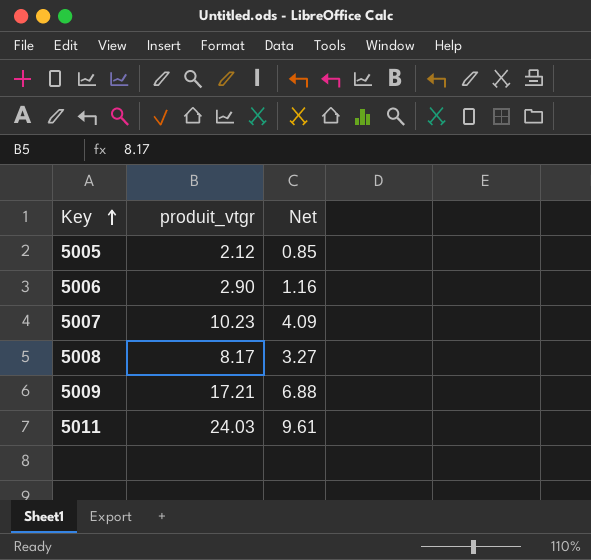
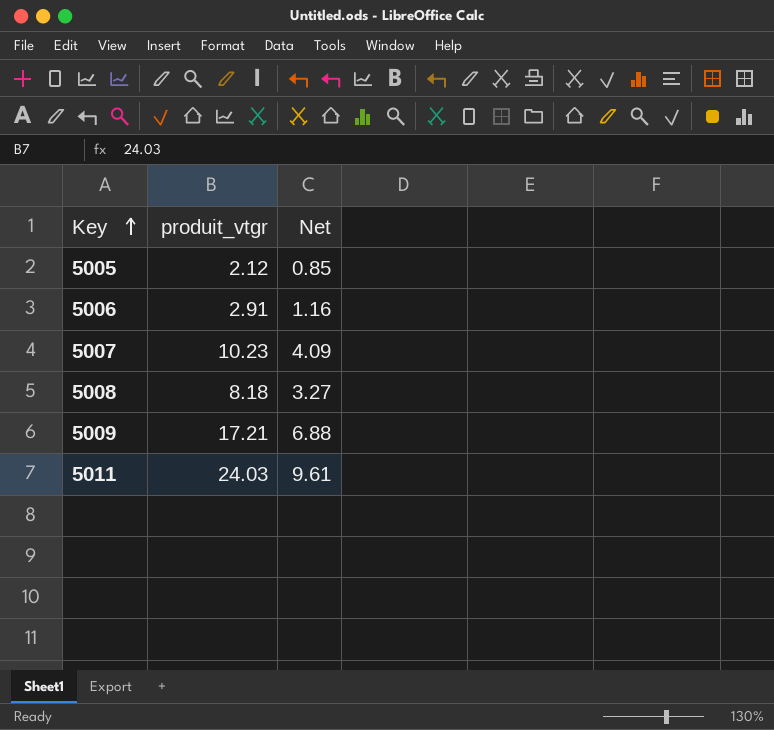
5006 | produit_vtgr: 2.90 -> 2.91
5008 | produit_vtgr: 8.17 -> 8.18

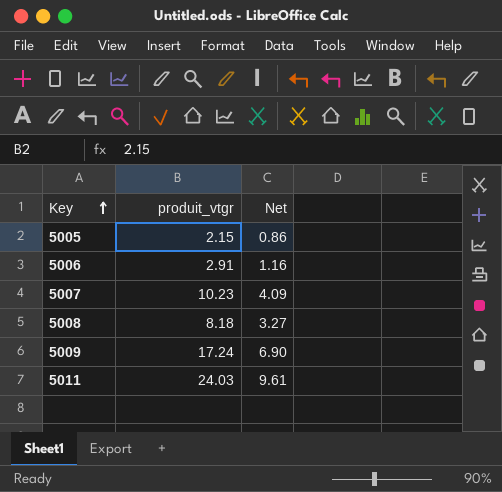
5005 | produit_vtgr: 2.12 -> 2.15
5005 | Net: 0.85 -> 0.86
5009 | produit_vtgr: 17.21 -> 17.24
5009 | Net: 6.88 -> 6.90

